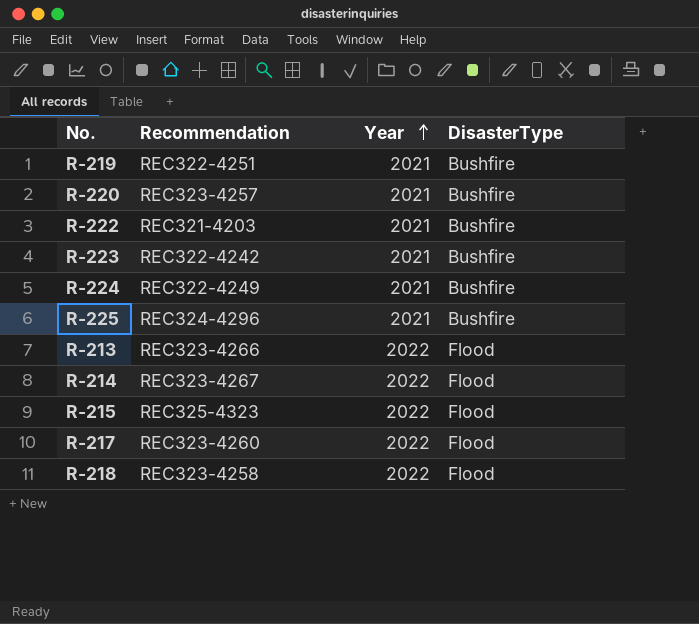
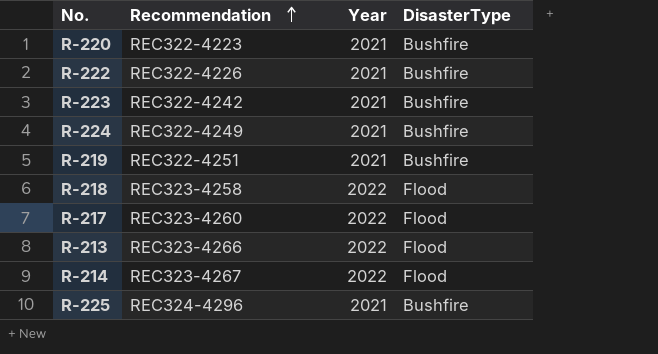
row order: Year ascending -> Recommendation ascending
row R-215: REC325-4323 | 2022 | Flood -> none
R-220 | Recommendation: REC323-4257 -> REC322-4223
R-222 | Recommendation: REC321-4203 -> REC322-4226

